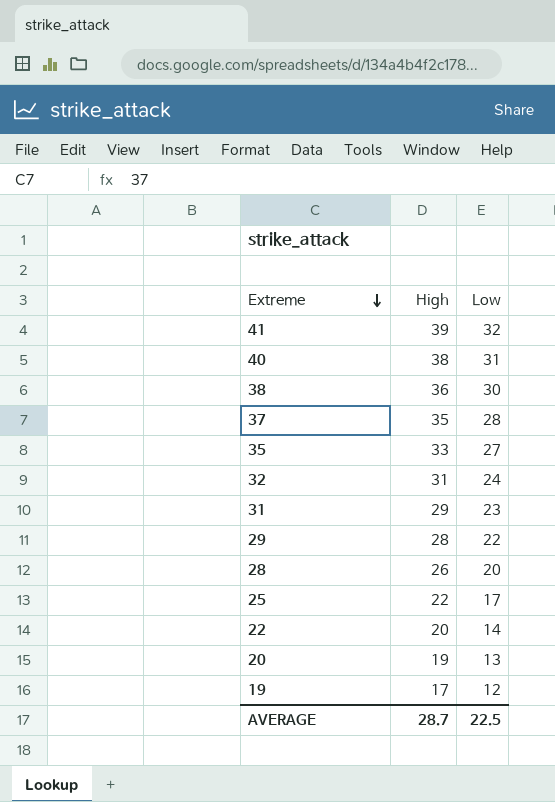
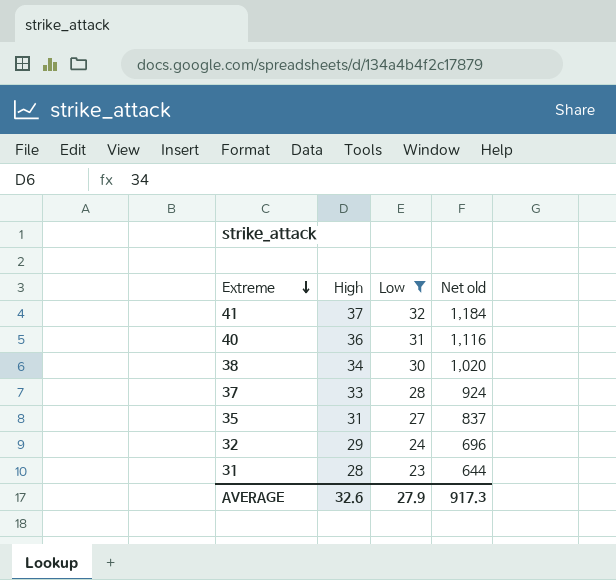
filter: none -> Low >= 23
column Net old | formula: none -> [High] * [Low]
41 | High: 39 -> 37
40 | High: 38 -> 36
38 | High: 36 -> 34
37 | High: 35 -> 33
35 | High: 33 -> 31
32 | High: 31 -> 29
31 | High: 29 -> 28
AVERAGE | High: 28.7 -> 32.6
AVERAGE | Low: 22.5 -> 27.9

